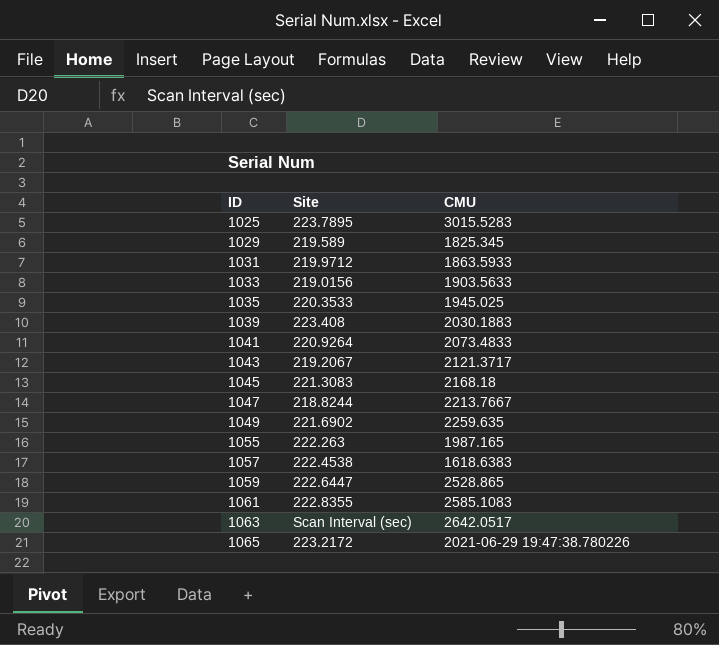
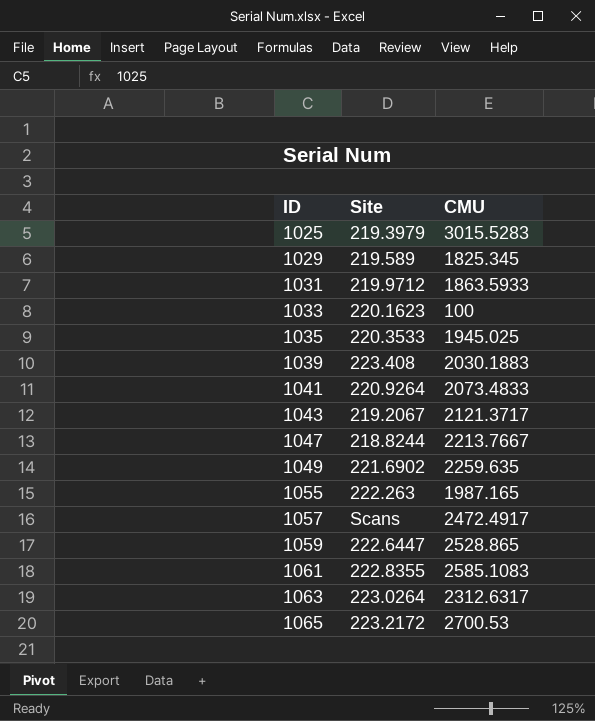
row 1045: 221.3083 | 2168.18 -> none
1025 | Site: 223.7895 -> 219.3979
1033 | Site: 219.0156 -> 220.1623
1033 | CMU: 1903.5633 -> 100
1057 | Site: 222.4538 -> Scans
1057 | CMU: 1618.6383 -> 2472.4917
1063 | Site: Scan Interval (sec) -> 223.0264
1063 | CMU: 2642.0517 -> 2312.6317
1065 | CMU: 2021-06-29 19:47:38.780226 -> 2700.53

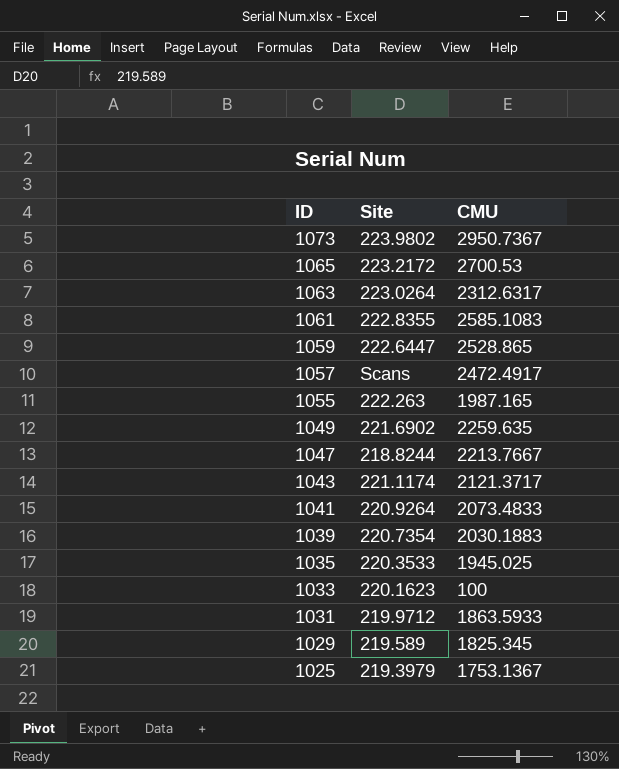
row order: ID ascending -> ID descending
row 1073: none -> 223.9802 | 2950.7367
1043 | Site: 219.2067 -> 221.1174
1039 | Site: 223.408 -> 220.7354
1025 | CMU: 3015.5283 -> 1753.1367

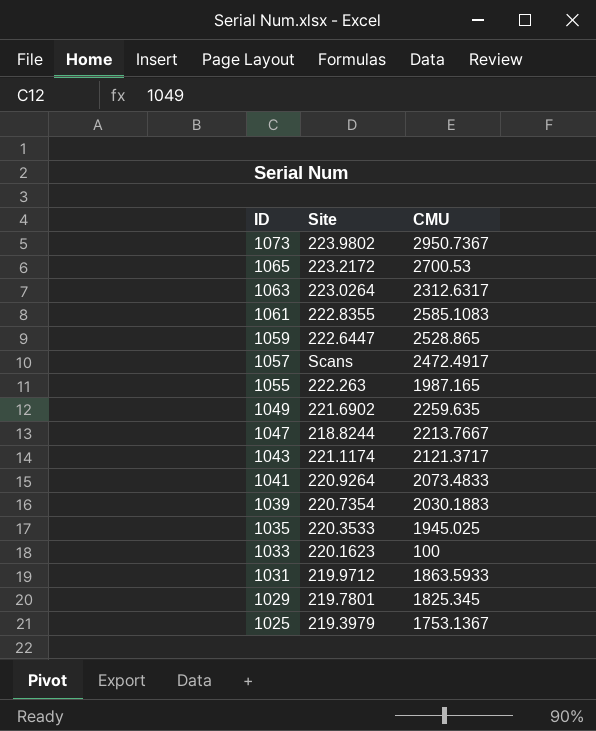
1029 | Site: 219.589 -> 219.7801

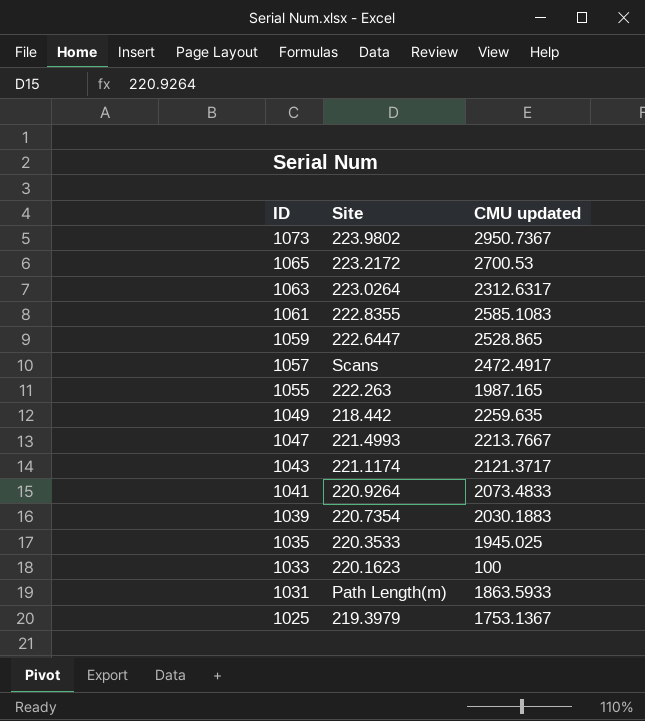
column name: CMU -> CMU updated
row 1029: 219.7801 | 1825.345 -> none
1049 | Site: 221.6902 -> 218.442
1047 | Site: 218.8244 -> 221.4993
1031 | Site: 219.9712 -> Path Length(m)

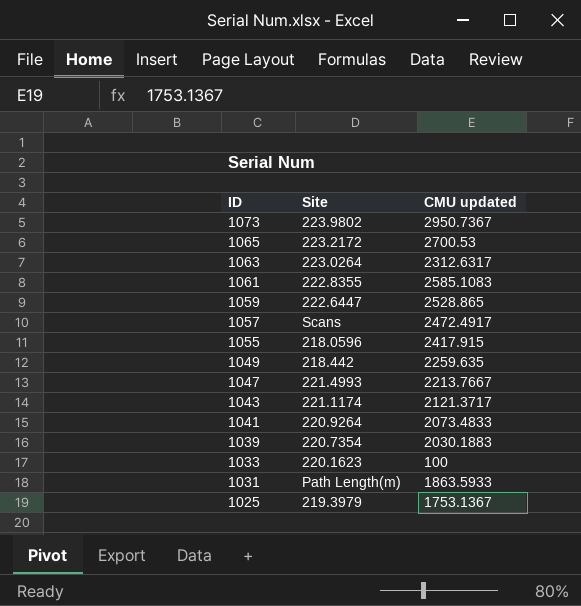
row 1035: 220.3533 | 1945.025 -> none
1055 | Site: 222.263 -> 218.0596
1055 | CMU updated: 1987.165 -> 2417.915

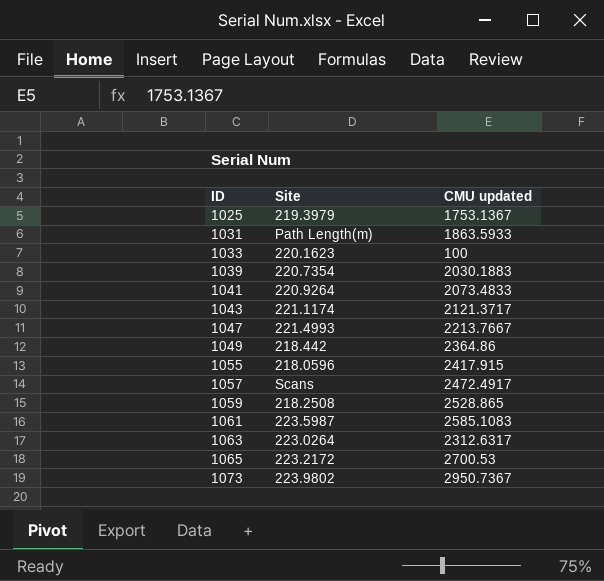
row order: ID descending -> ID ascending
1049 | CMU updated: 2259.635 -> 2364.86
1059 | Site: 222.6447 -> 218.2508
1061 | Site: 222.8355 -> 223.5987

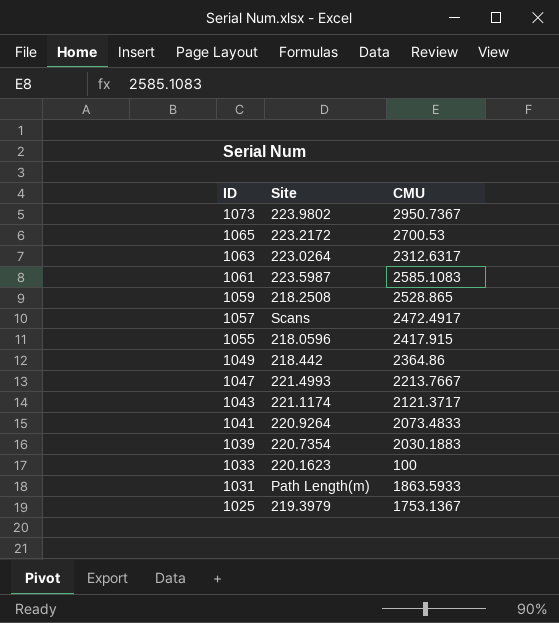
row order: ID ascending -> ID descending
column name: CMU updated -> CMU

